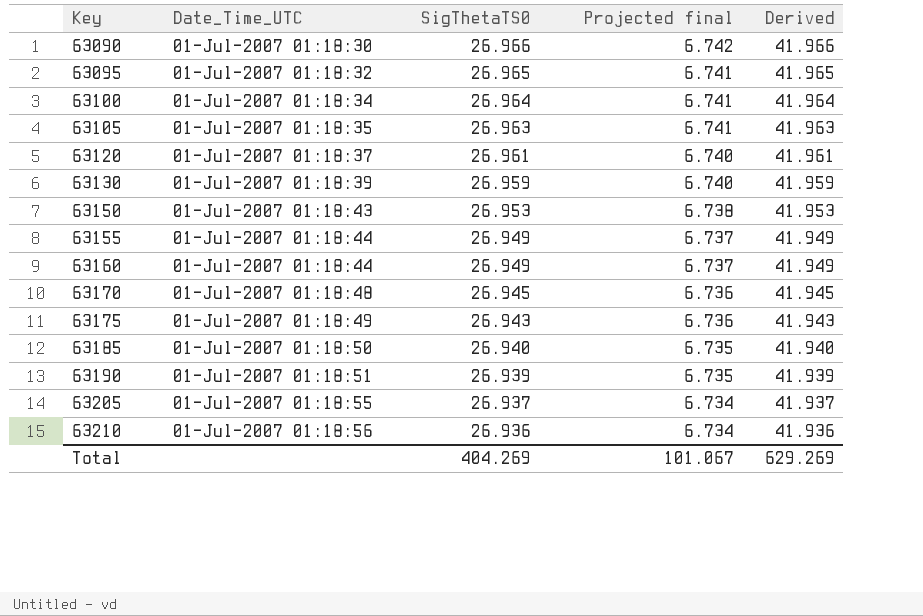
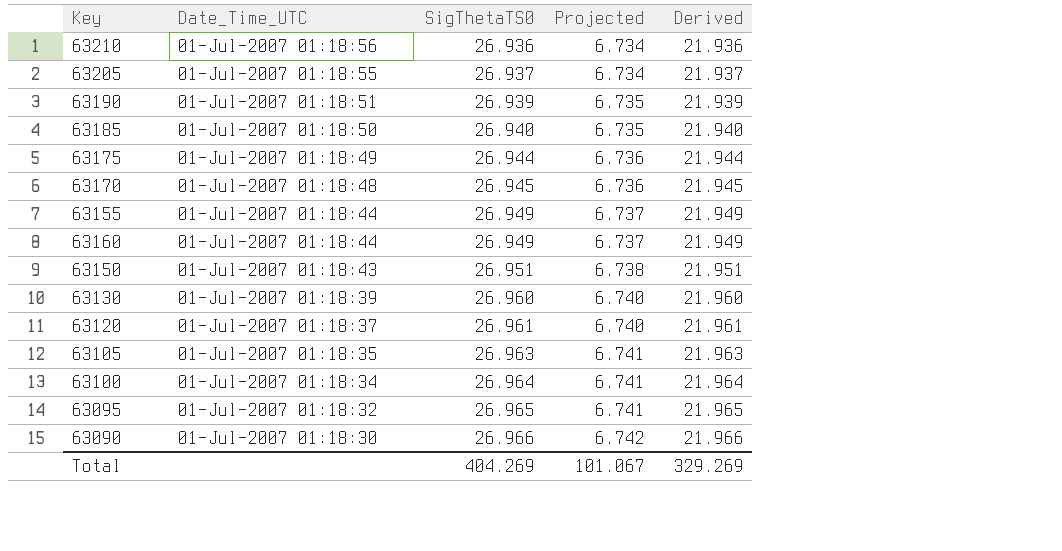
row order: Key ascending -> Date_Time_UTC descending
column name: Projected final -> Projected
column Derived | formula: [SigThetaTS0] + 15 -> [SigThetaTS0] - 5
63175 | SigThetaTS0: 26.943 -> 26.944
63150 | SigThetaTS0: 26.953 -> 26.951
63130 | SigThetaTS0: 26.959 -> 26.960
Total | Derived: 629.269 -> 329.269

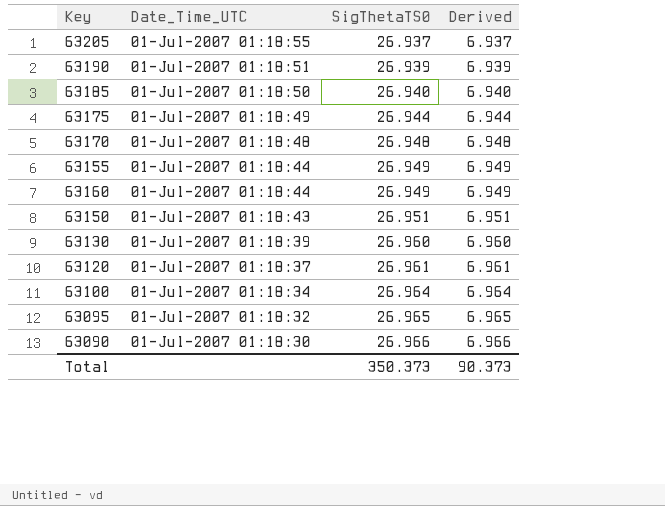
column Projected | formula: [SigThetaTS0] * 0.25 -> none
column Derived | formula: [SigThetaTS0] - 5 -> [SigThetaTS0] - 20
row 63210: 01-Jul-2007 01:18:56 | 26.936 | 6.734 | 21.936 -> none
row 63105: 01-Jul-2007 01:18:35 | 26.963 | 6.741 | 21.963 -> none
63170 | SigThetaTS0: 26.945 -> 26.948
Total | SigThetaTS0: 404.269 -> 350.373
Total | Derived: 329.269 -> 90.373

